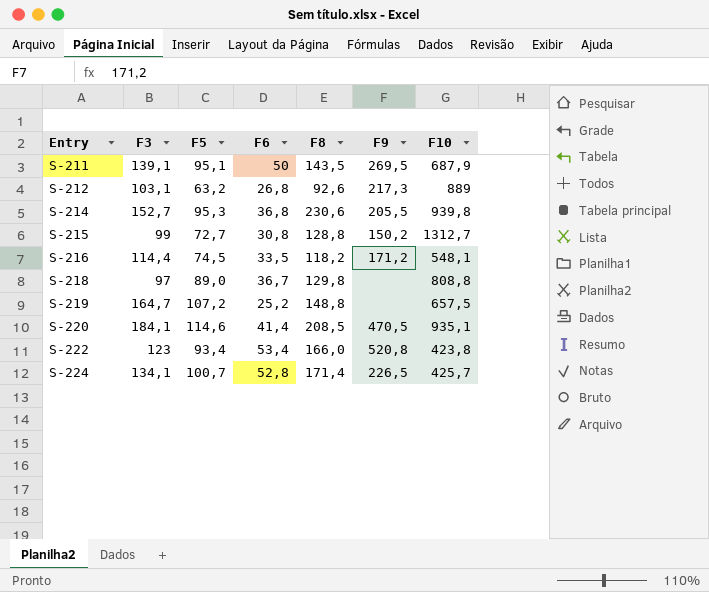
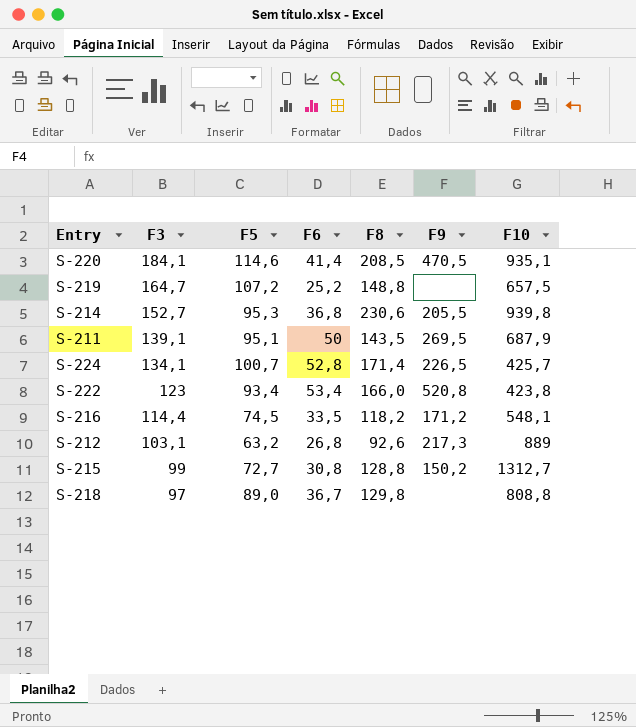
row order: Entry ascending -> F3 descending

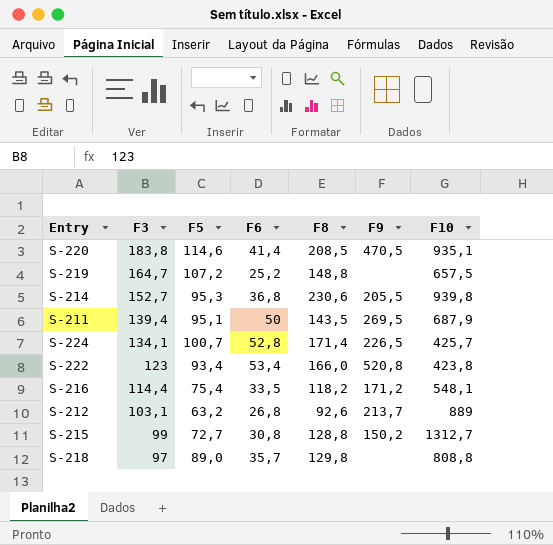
S-220 | F3: 184,1 -> 183,8
S-211 | F3: 139,1 -> 139,4
S-216 | F5: 74,5 -> 75,4
S-212 | F9: 217,3 -> 213,7
S-218 | F6: 36,7 -> 35,7

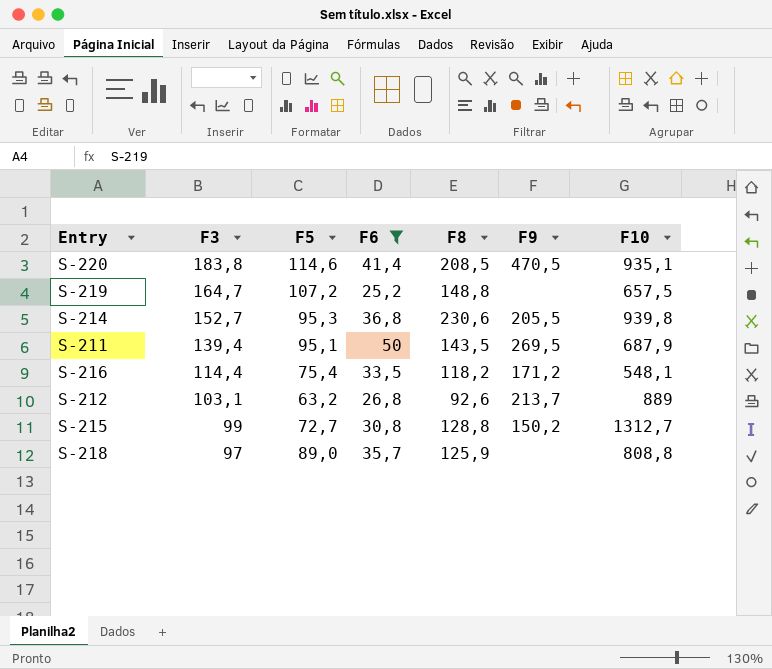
filter: none -> F6 <= 50
S-218 | F8: 129,8 -> 125,9

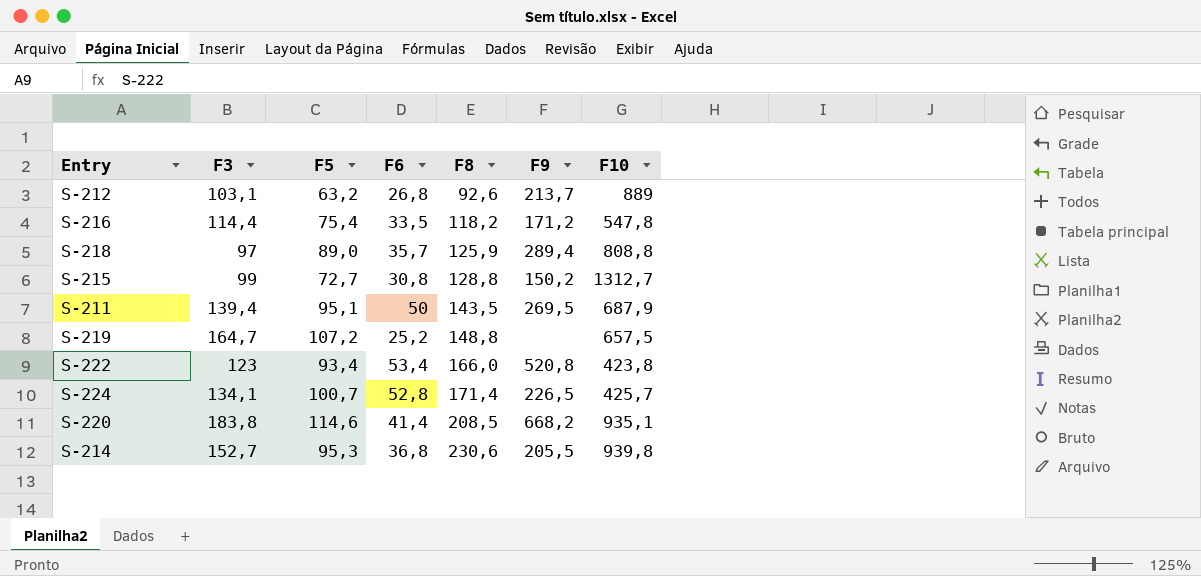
filter: F6 <= 50 -> none
row order: F3 descending -> F8 ascending
S-216 | F10: 548,1 -> 547,8
S-218 | F9: none -> 289,4
S-220 | F9: 470,5 -> 668,2

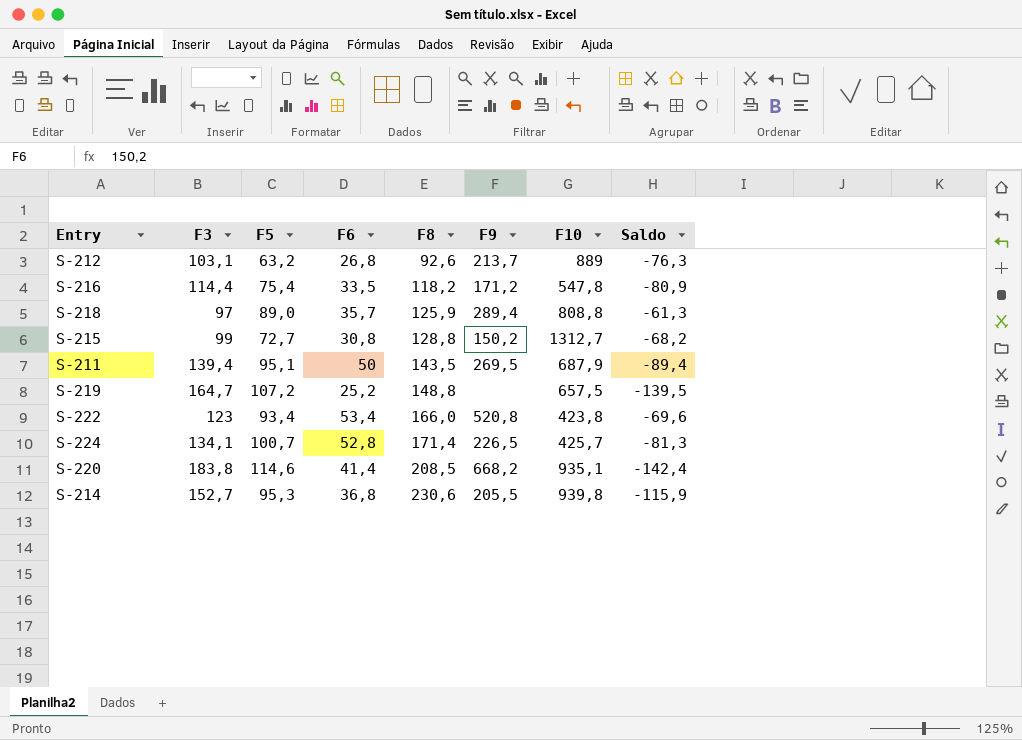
column Saldo | formula: none -> [F6] - [F3]

